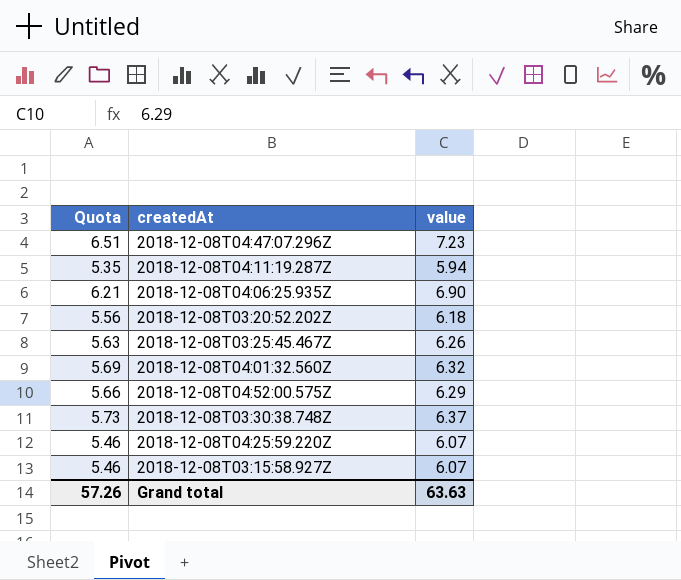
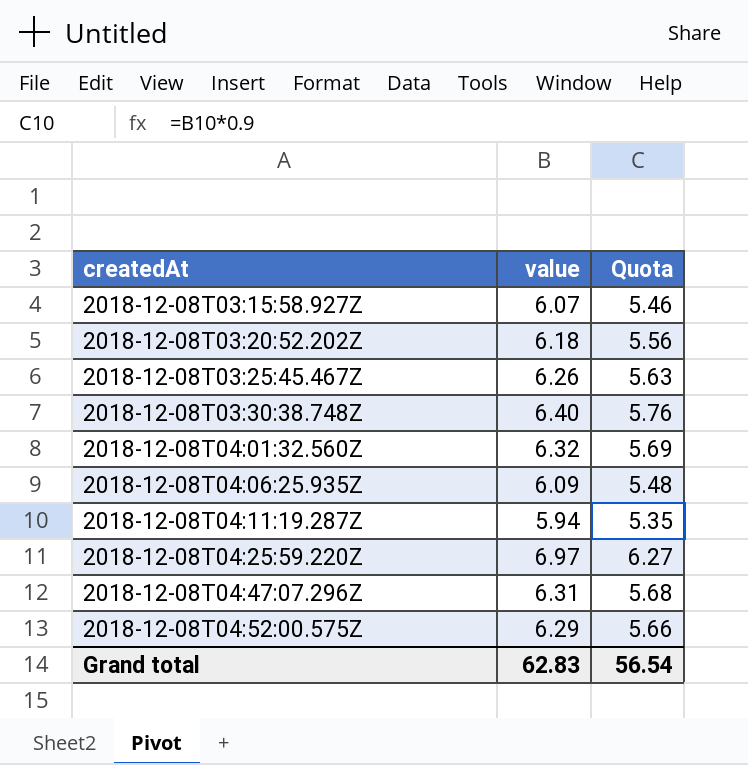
row order: none -> createdAt ascending
column Quota | position: 1 -> 3
2018-12-08T03:30:38.748Z | value: 6.37 -> 6.40
2018-12-08T03:30:38.748Z | Quota: 5.73 -> 5.76
2018-12-08T04:06:25.935Z | value: 6.90 -> 6.09
2018-12-08T04:06:25.935Z | Quota: 6.21 -> 5.48
2018-12-08T04:25:59.220Z | value: 6.07 -> 6.97
2018-12-08T04:25:59.220Z | Quota: 5.46 -> 6.27
2018-12-08T04:47:07.296Z | value: 7.23 -> 6.31
2018-12-08T04:47:07.296Z | Quota: 6.51 -> 5.68
Grand total | value: 63.63 -> 62.83
Grand total | Quota: 57.26 -> 56.54

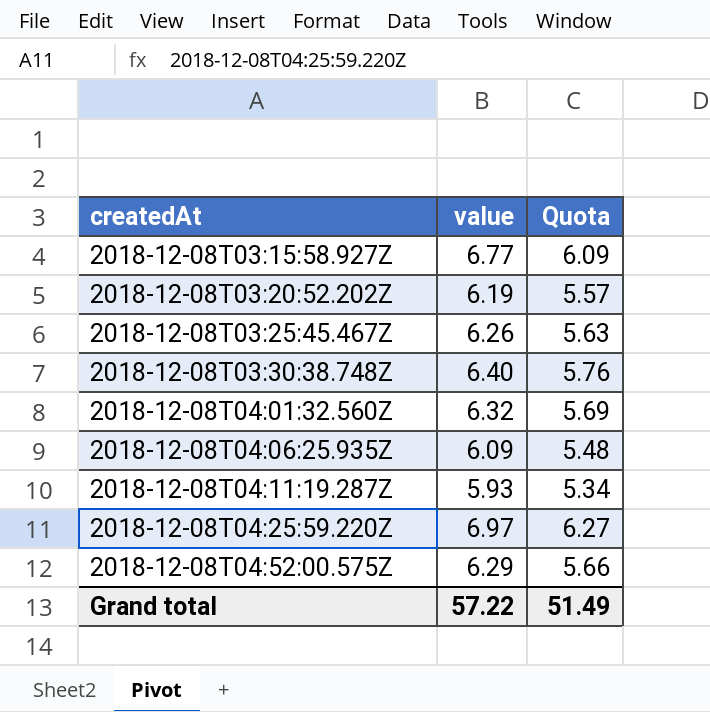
row 2018-12-08T04:47:07.296Z: 6.31 | 5.68 -> none
2018-12-08T03:15:58.927Z | value: 6.07 -> 6.77
2018-12-08T03:15:58.927Z | Quota: 5.46 -> 6.09
2018-12-08T03:20:52.202Z | value: 6.18 -> 6.19
2018-12-08T03:20:52.202Z | Quota: 5.56 -> 5.57
2018-12-08T04:11:19.287Z | value: 5.94 -> 5.93
2018-12-08T04:11:19.287Z | Quota: 5.35 -> 5.34
Grand total | value: 62.83 -> 57.22
Grand total | Quota: 56.54 -> 51.49

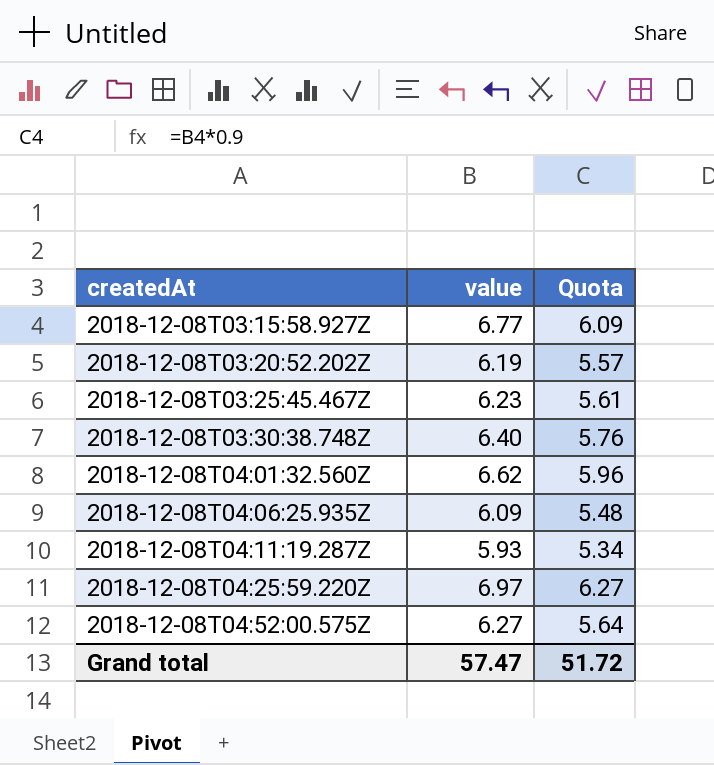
2018-12-08T03:25:45.467Z | value: 6.26 -> 6.23
2018-12-08T03:25:45.467Z | Quota: 5.63 -> 5.61
2018-12-08T04:01:32.560Z | value: 6.32 -> 6.62
2018-12-08T04:01:32.560Z | Quota: 5.69 -> 5.96
2018-12-08T04:52:00.575Z | value: 6.29 -> 6.27
2018-12-08T04:52:00.575Z | Quota: 5.66 -> 5.64
Grand total | value: 57.22 -> 57.47
Grand total | Quota: 51.49 -> 51.72

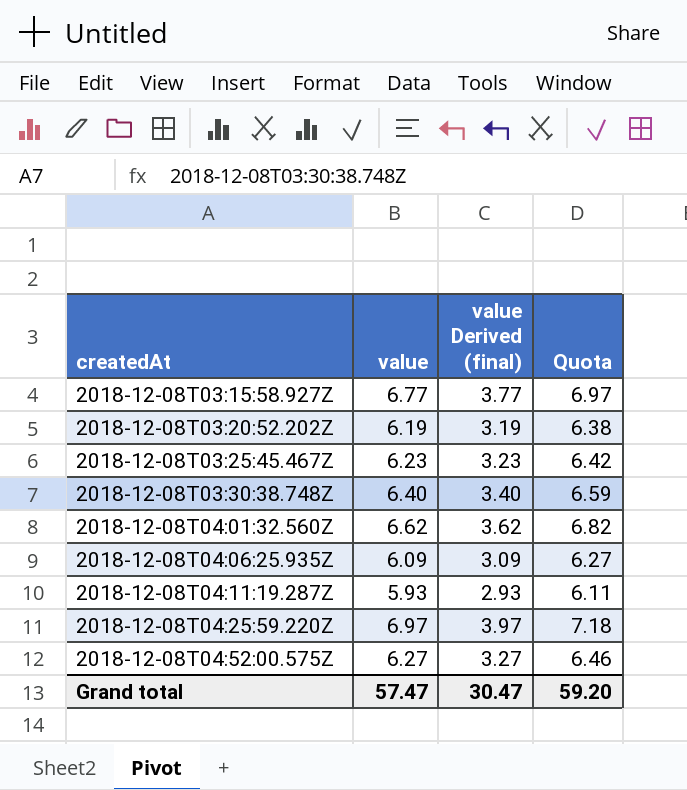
column value Derived (final) | formula: none -> [value] - 3
column Quota | formula: [value] * 0.9 -> [value] * 1.03
Grand total | Quota: 51.72 -> 59.20

